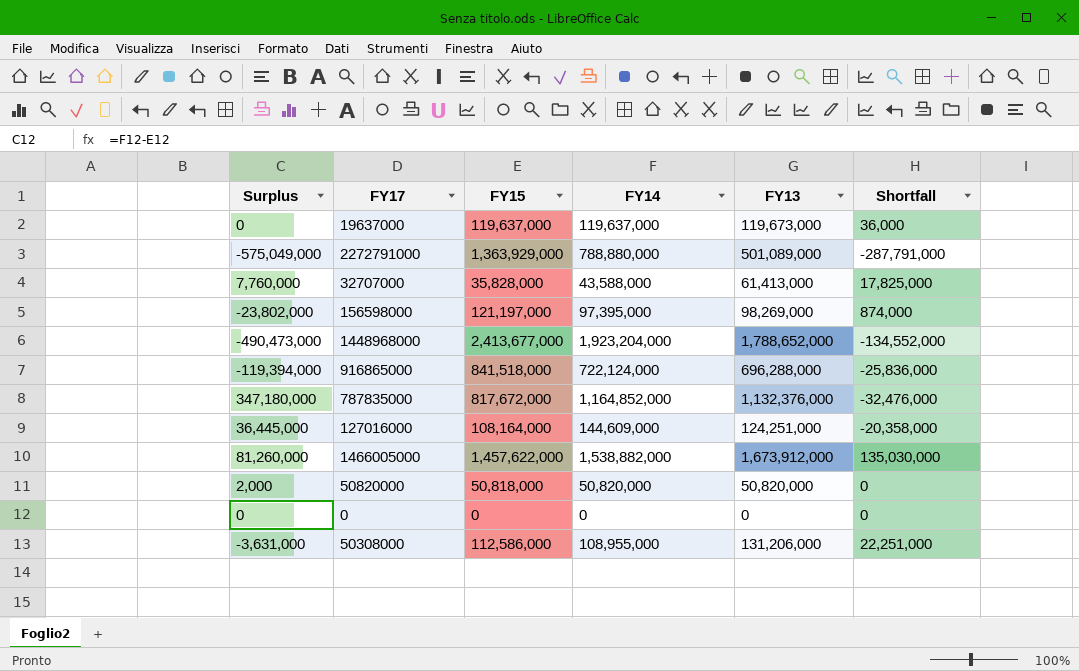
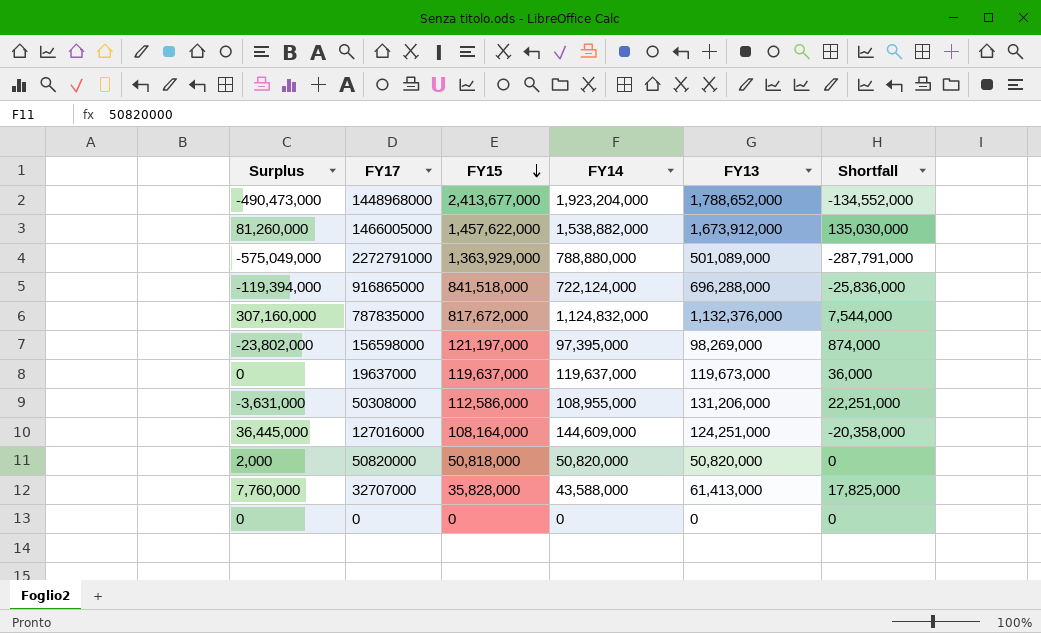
row order: none -> FY15 descending
787835000 | Surplus: 347,180,000 -> 307,160,000
787835000 | FY14: 1,164,852,000 -> 1,124,832,000
787835000 | Shortfall: -32,476,000 -> 7,544,000

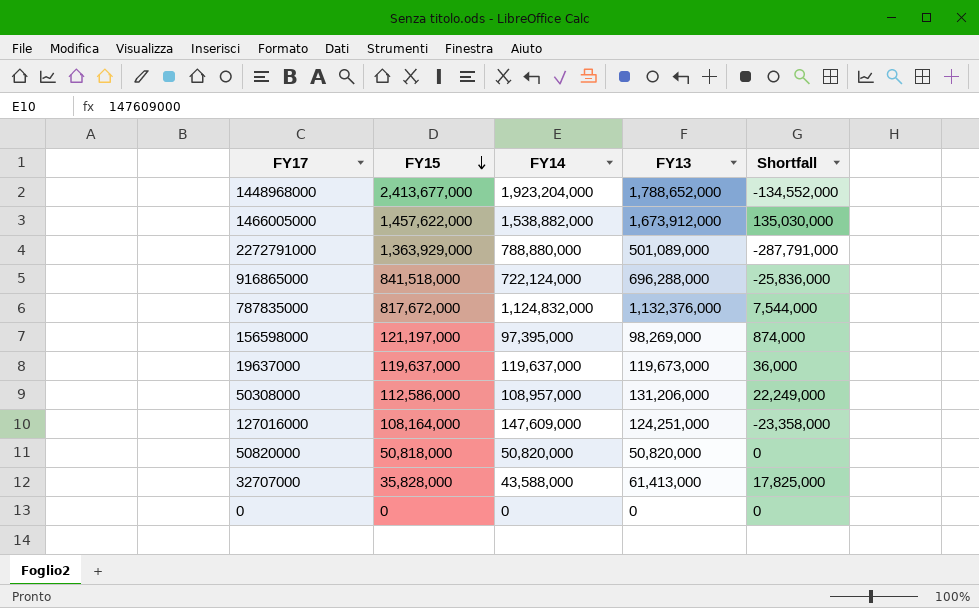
column Surplus | formula: [FY14] - [FY15] -> none
50308000 | FY14: 108,955,000 -> 108,957,000
50308000 | Shortfall: 22,251,000 -> 22,249,000
127016000 | FY14: 144,609,000 -> 147,609,000
127016000 | Shortfall: -20,358,000 -> -23,358,000

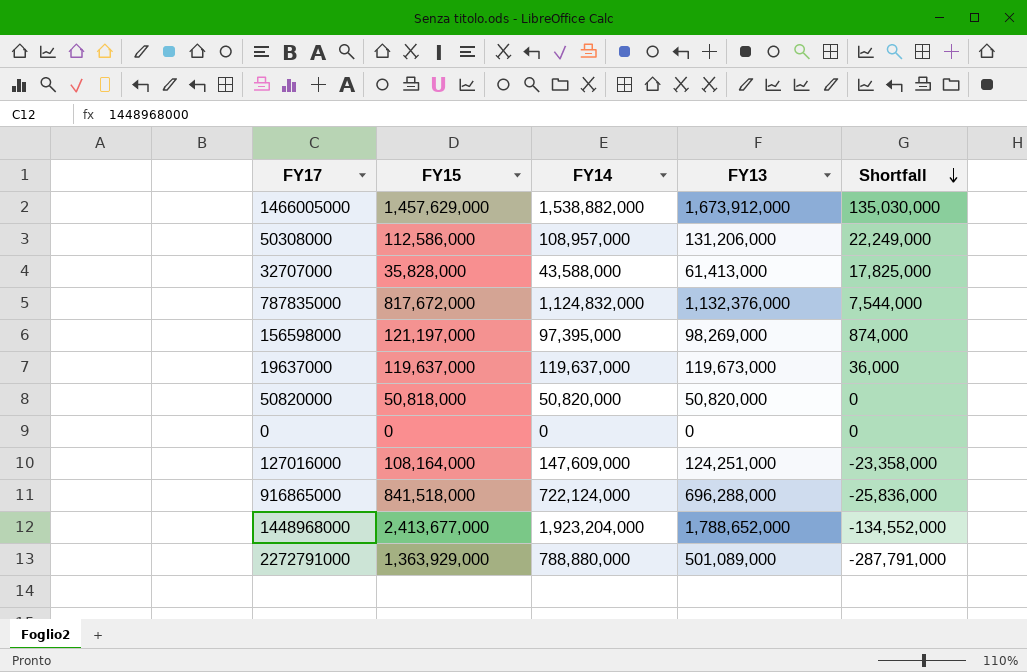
row order: FY15 descending -> Shortfall descending
1466005000 | FY15: 1,457,622,000 -> 1,457,629,000

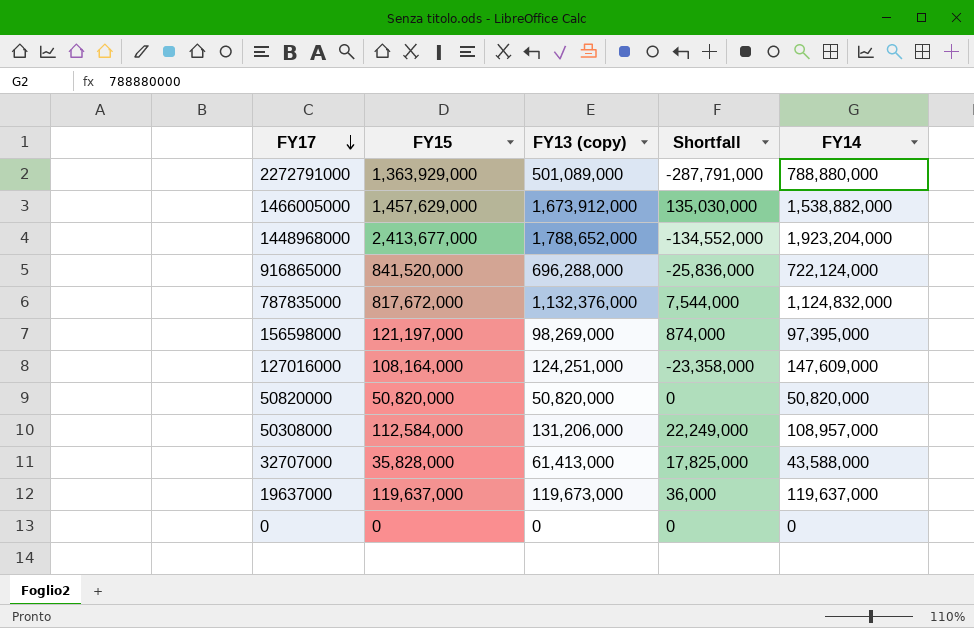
row order: Shortfall descending -> FY17 descending
column name: FY13 -> FY13 (copy)
column FY14 | position: 3 -> 5
916865000 | FY15: 841,518,000 -> 841,520,000
50820000 | FY15: 50,818,000 -> 50,820,000
50308000 | FY15: 112,586,000 -> 112,584,000

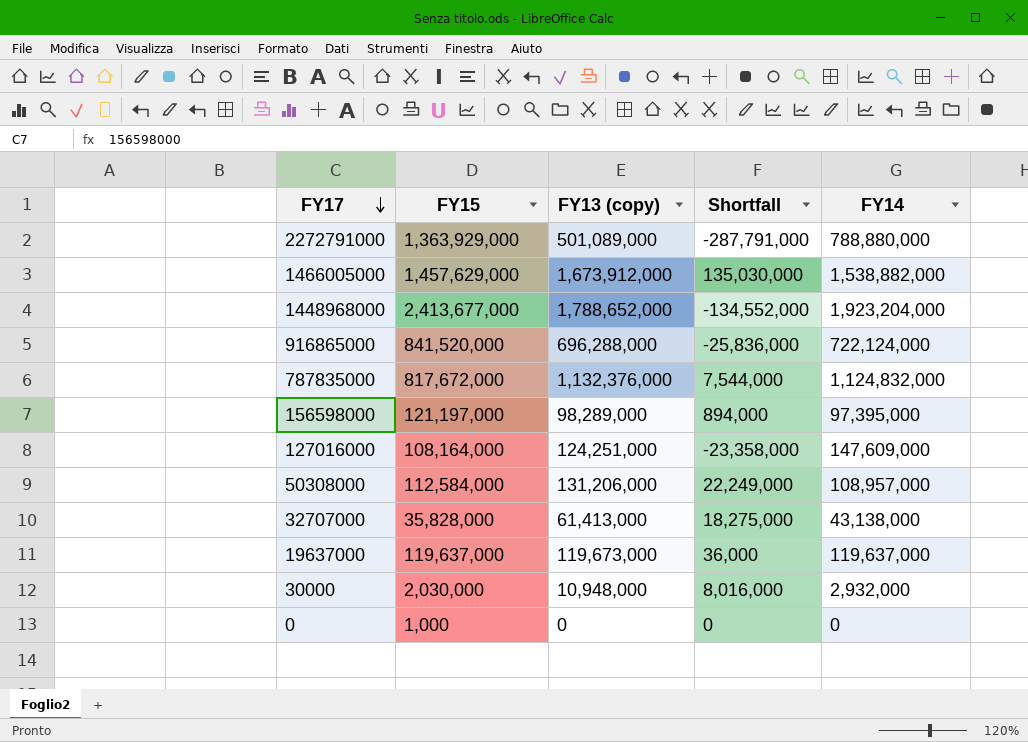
row 50820000: 50,820,000 | 50,820,000 | 0 | 50,820,000 -> none
156598000 | FY13 (copy): 98,269,000 -> 98,289,000
156598000 | Shortfall: 874,000 -> 894,000
32707000 | Shortfall: 17,825,000 -> 18,275,000
32707000 | FY14: 43,588,000 -> 43,138,000
row 30000: none -> 2,030,000 | 10,948,000 | 8,016,000 | 2,932,000
0 | FY15: 0 -> 1,000

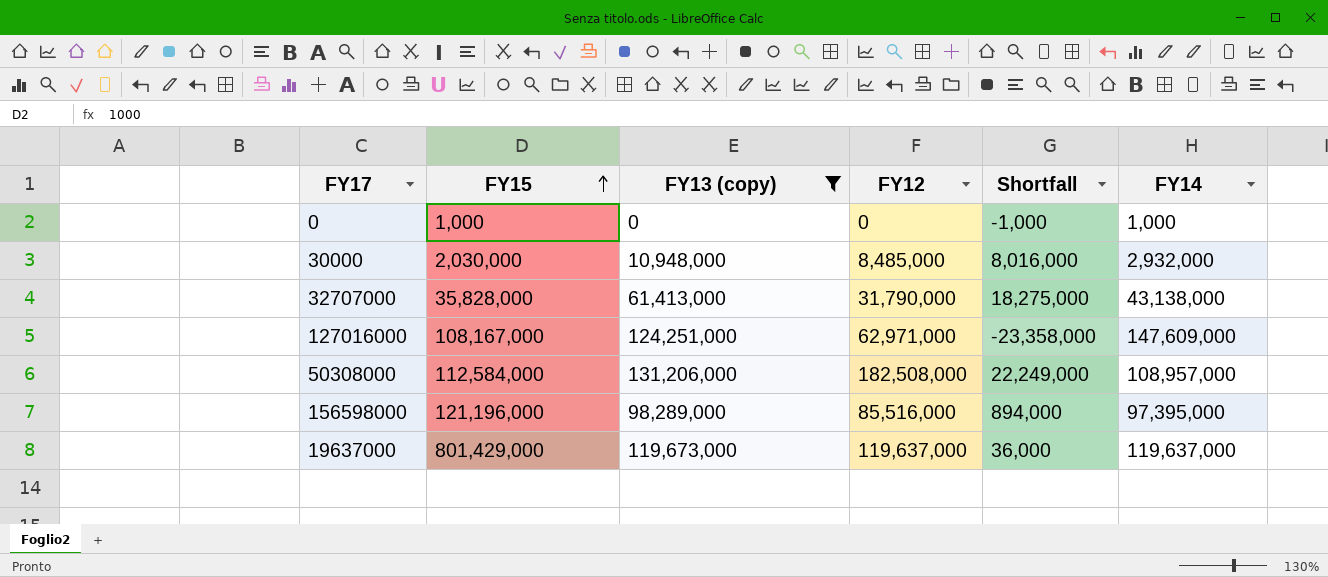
filter: none -> FY13 (copy) <= 131,206,000
row order: FY17 descending -> FY15 ascending
column FY12 | position: none -> 4
0 | Shortfall: 0 -> -1,000
0 | FY14: 0 -> 1,000
127016000 | FY15: 108,164,000 -> 108,167,000
156598000 | FY15: 121,197,000 -> 121,196,000
19637000 | FY15: 119,637,000 -> 801,429,000

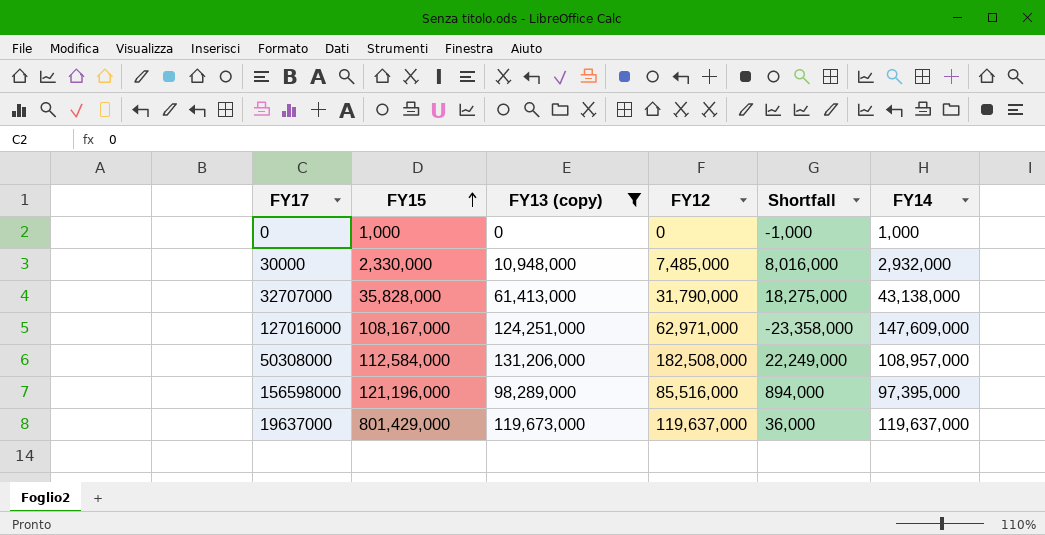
30000 | FY15: 2,030,000 -> 2,330,000
30000 | FY12: 8,485,000 -> 7,485,000

